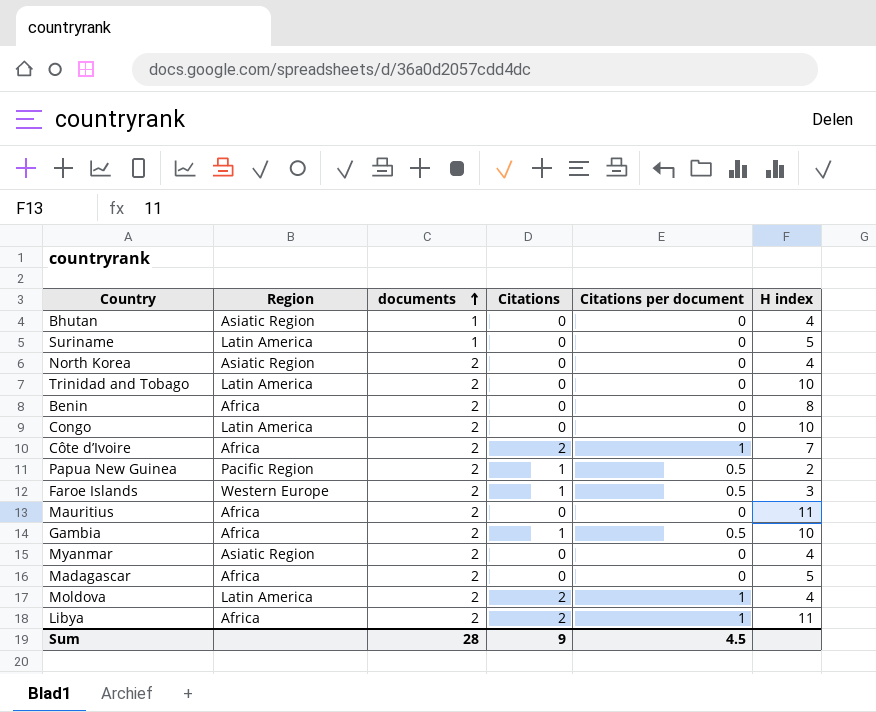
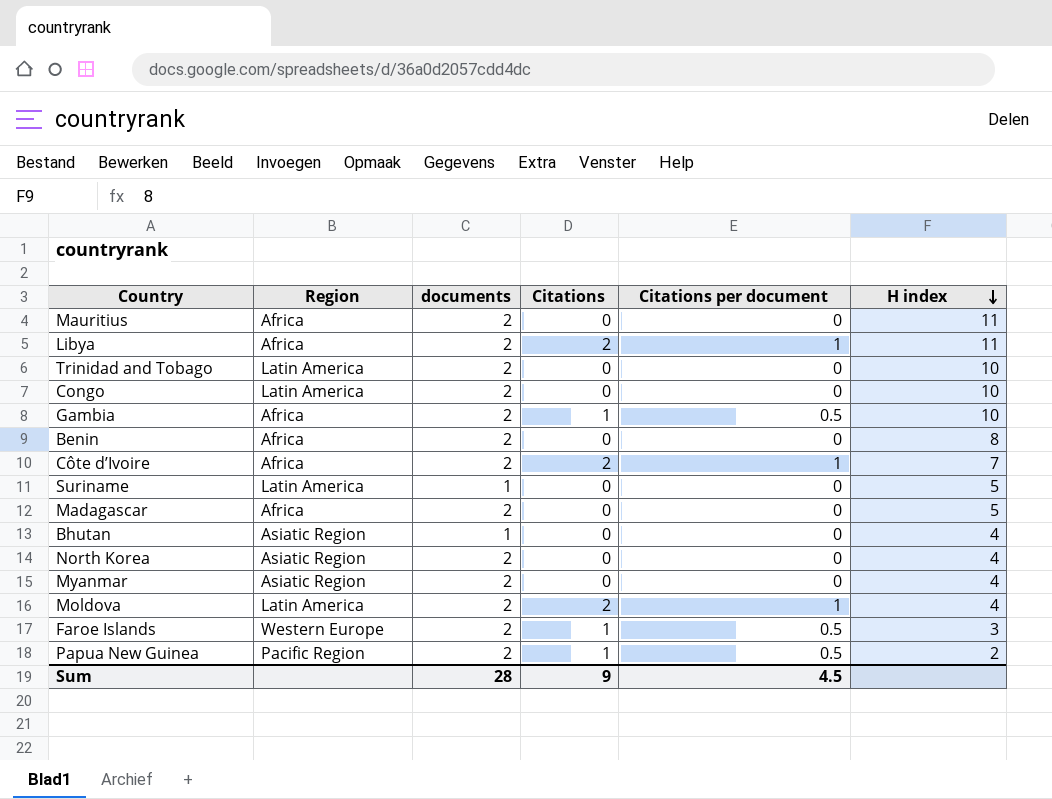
row order: documents ascending -> H index descending

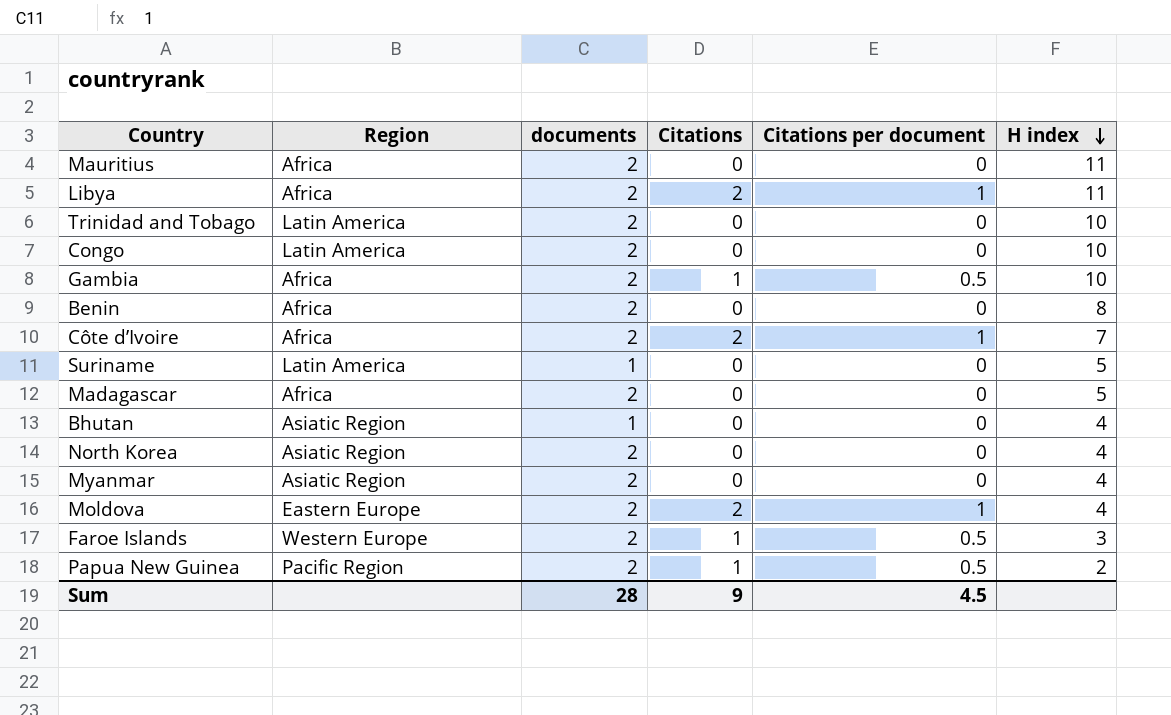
Moldova | Region: Latin America -> Eastern Europe

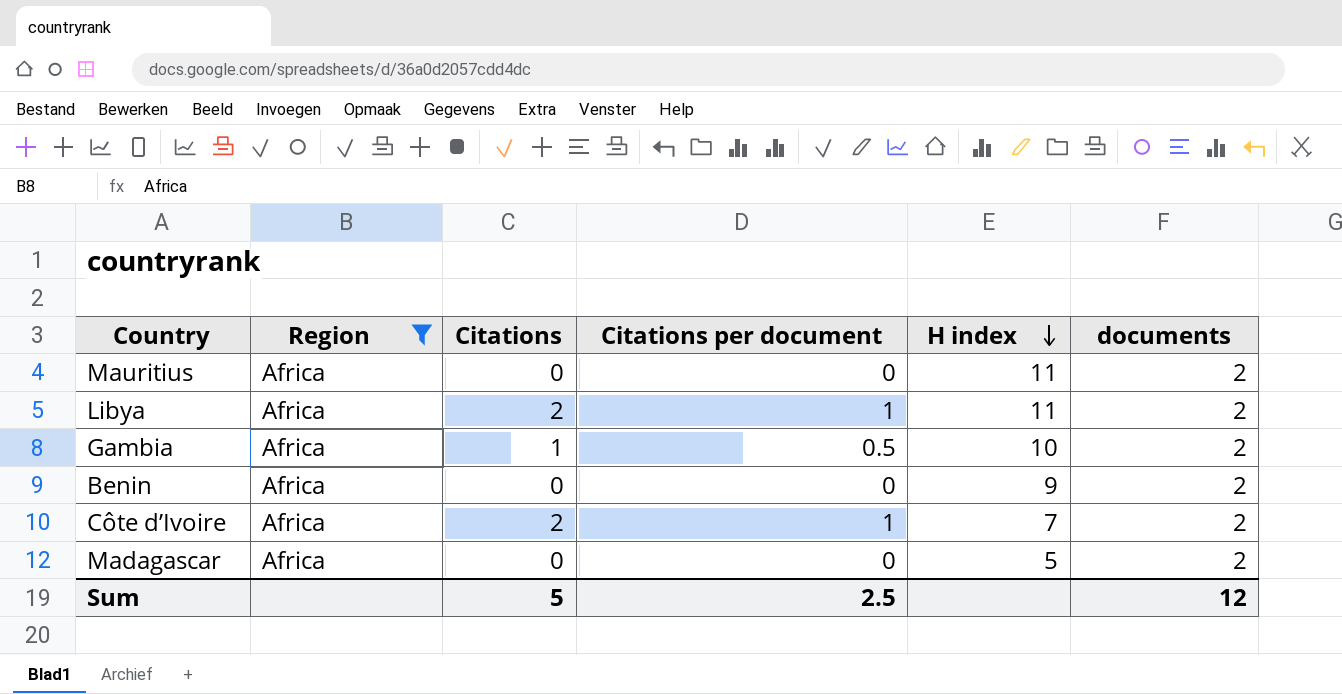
filter: none -> Region = Africa
column documents | position: 3 -> 6
Benin | H index: 8 -> 9
Sum | Citations: 9 -> 5
Sum | Citations per document: 4.5 -> 2.5
Sum | documents: 28 -> 12

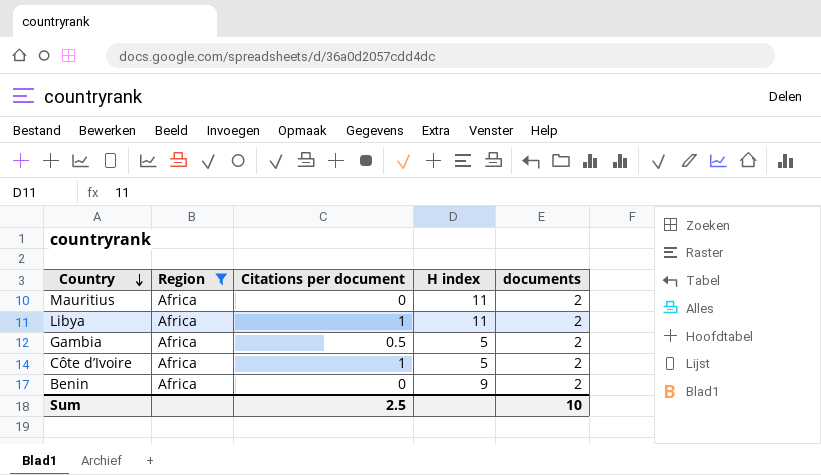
row order: H index descending -> Country descending
column Citations | position: 3 -> none
row Madagascar: Africa | 0 | 0 | 5 | 2 -> none
Gambia | H index: 10 -> 5
Côte d’Ivoire | H index: 7 -> 5
Sum | documents: 12 -> 10

